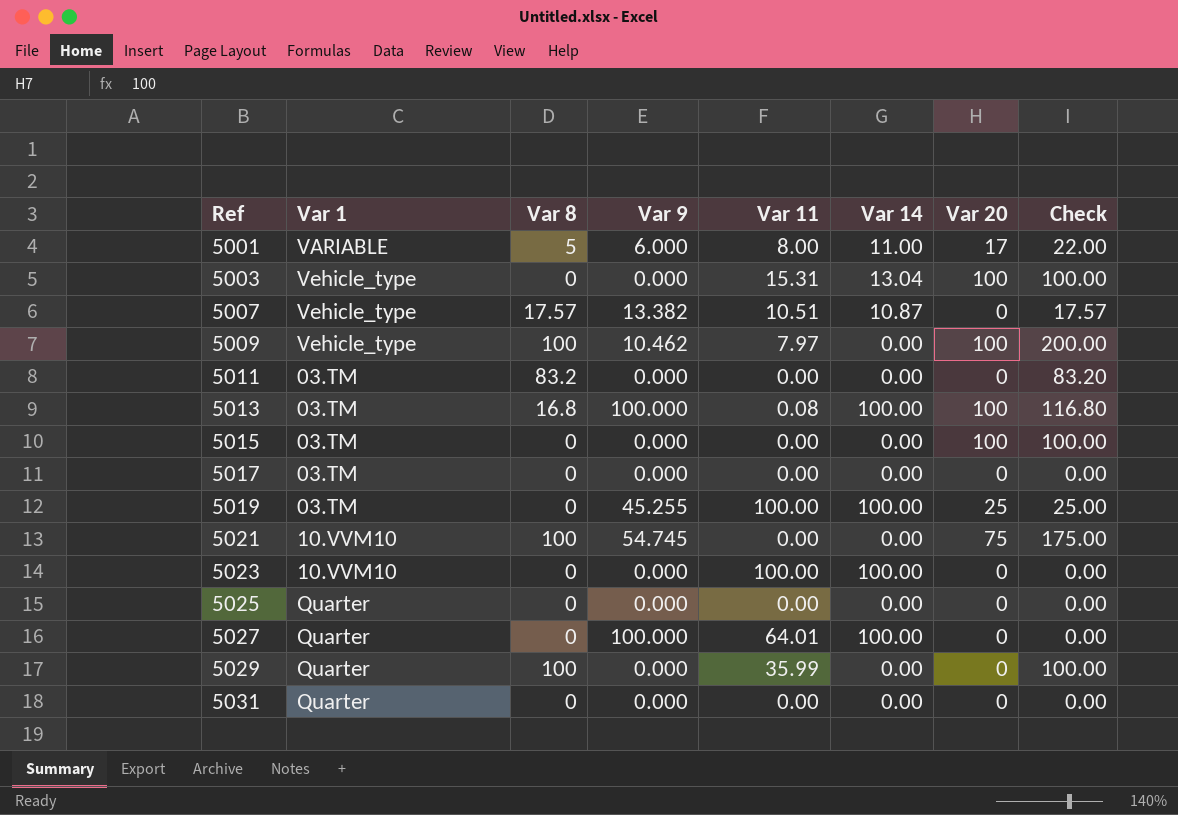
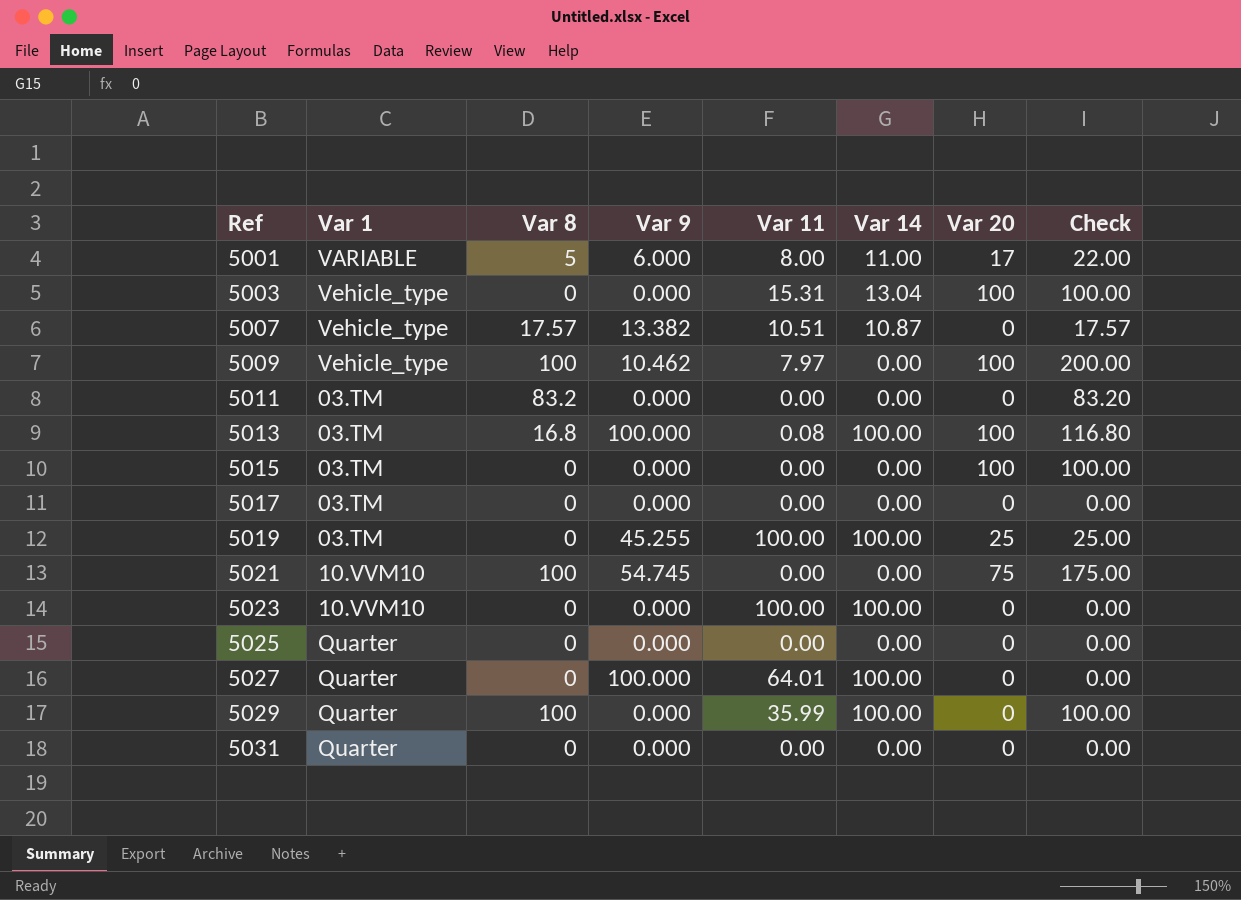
5029 | Var 14: 0.00 -> 100.00

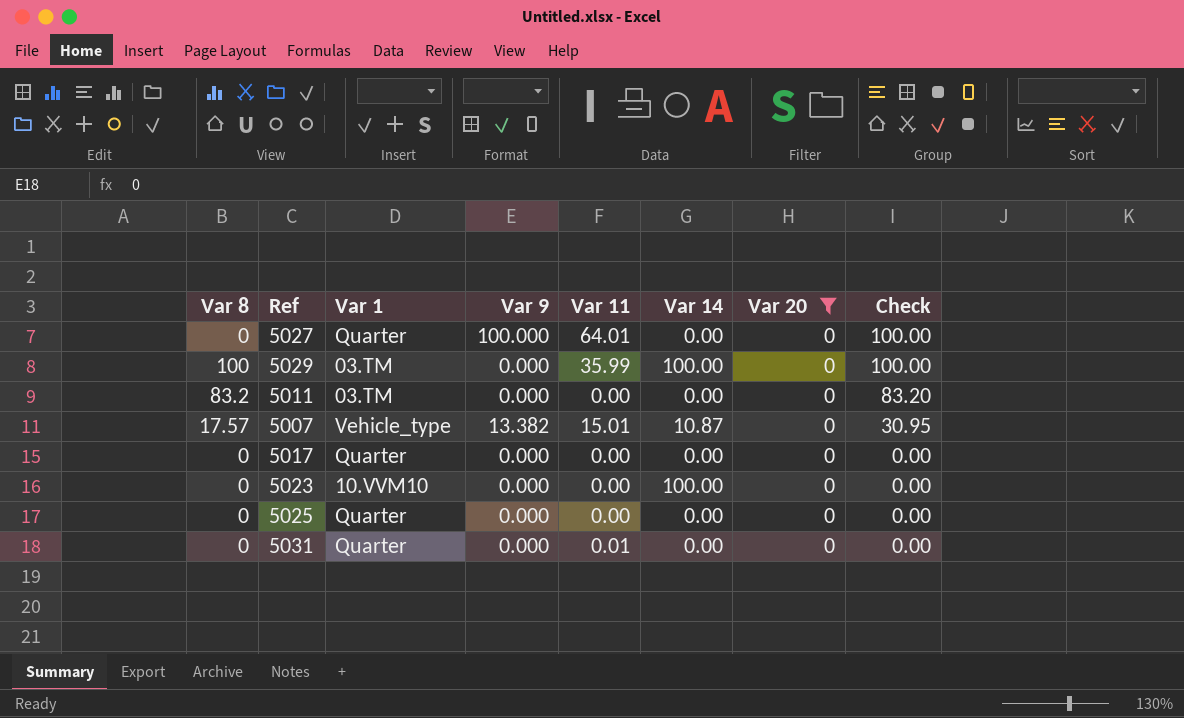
filter: none -> Var 20 = 0
row order: Ref ascending -> Check descending
column Var 8 | position: 3 -> 1
column Check | formula: [Var 8] + [Var 20] -> [Var 8] + [Var 9]
5027 | Var 14: 100.00 -> 0.00
5029 | Var 1: Quarter -> 03.TM
5007 | Var 11: 10.51 -> 15.01
5017 | Var 1: 03.TM -> Quarter
5023 | Var 11: 100.00 -> 0.00
5031 | Var 11: 0.00 -> 0.01

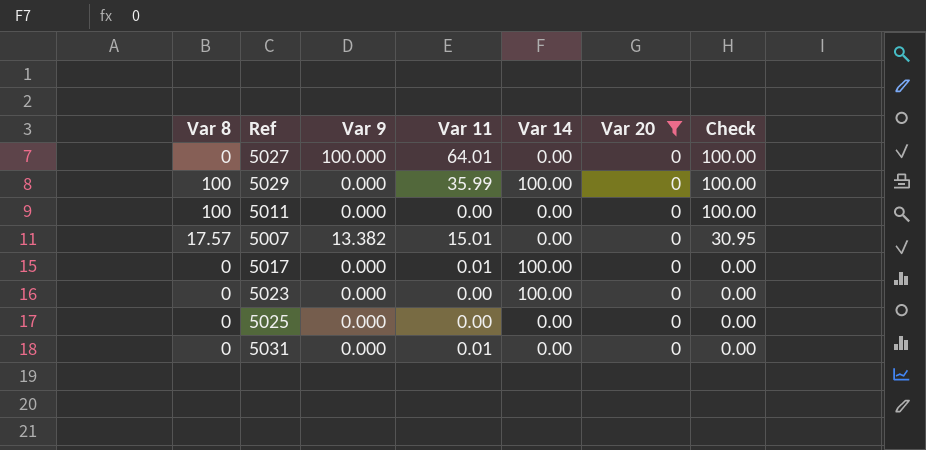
column Var 1 | position: 3 -> none
5011 | Var 8: 83.2 -> 100
5011 | Check: 83.20 -> 100.00
5007 | Var 14: 10.87 -> 0.00
5017 | Var 11: 0.00 -> 0.01
5017 | Var 14: 0.00 -> 100.00

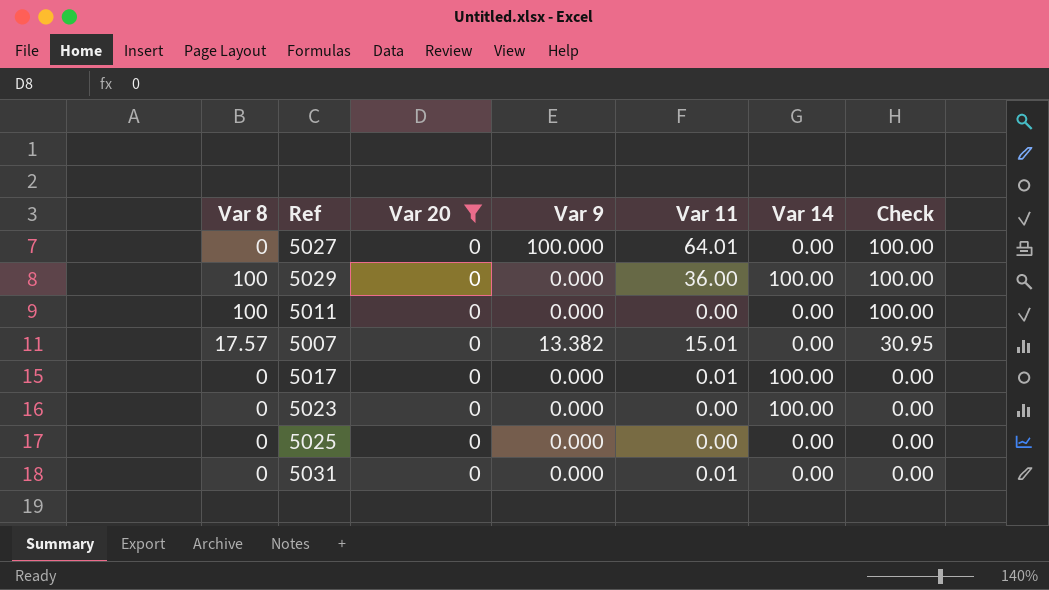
column Var 20 | position: 6 -> 3
5029 | Var 11: 35.99 -> 36.00

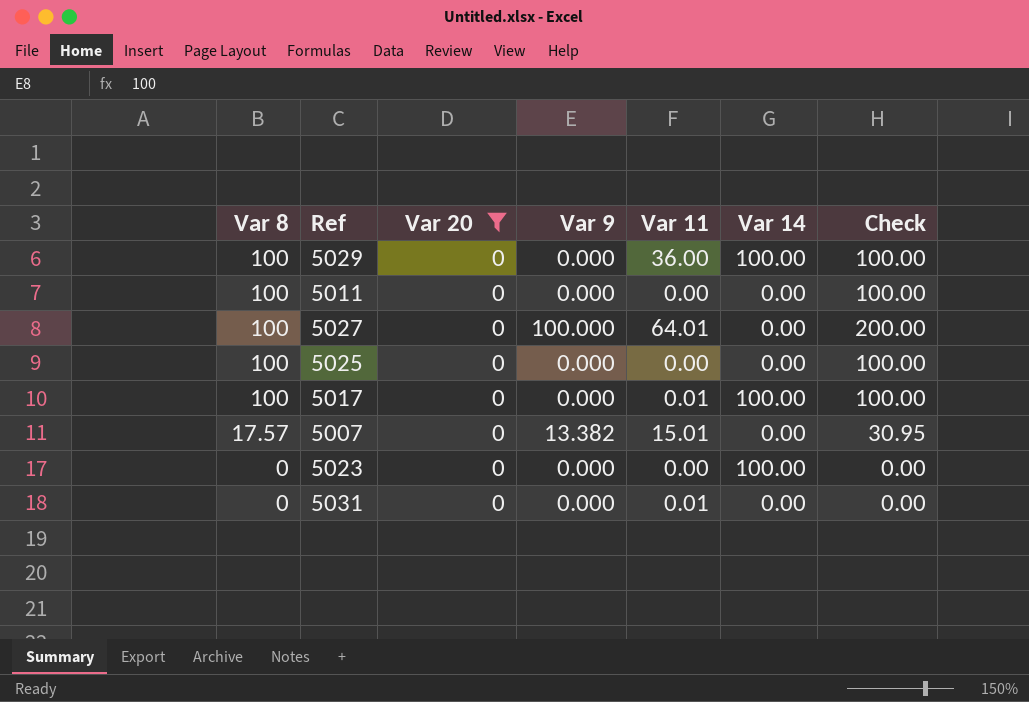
row order: Check descending -> Var 8 descending
5027 | Var 8: 0 -> 100
5027 | Check: 100.00 -> 200.00
5025 | Var 8: 0 -> 100
5025 | Check: 0.00 -> 100.00
5017 | Var 8: 0 -> 100
5017 | Check: 0.00 -> 100.00

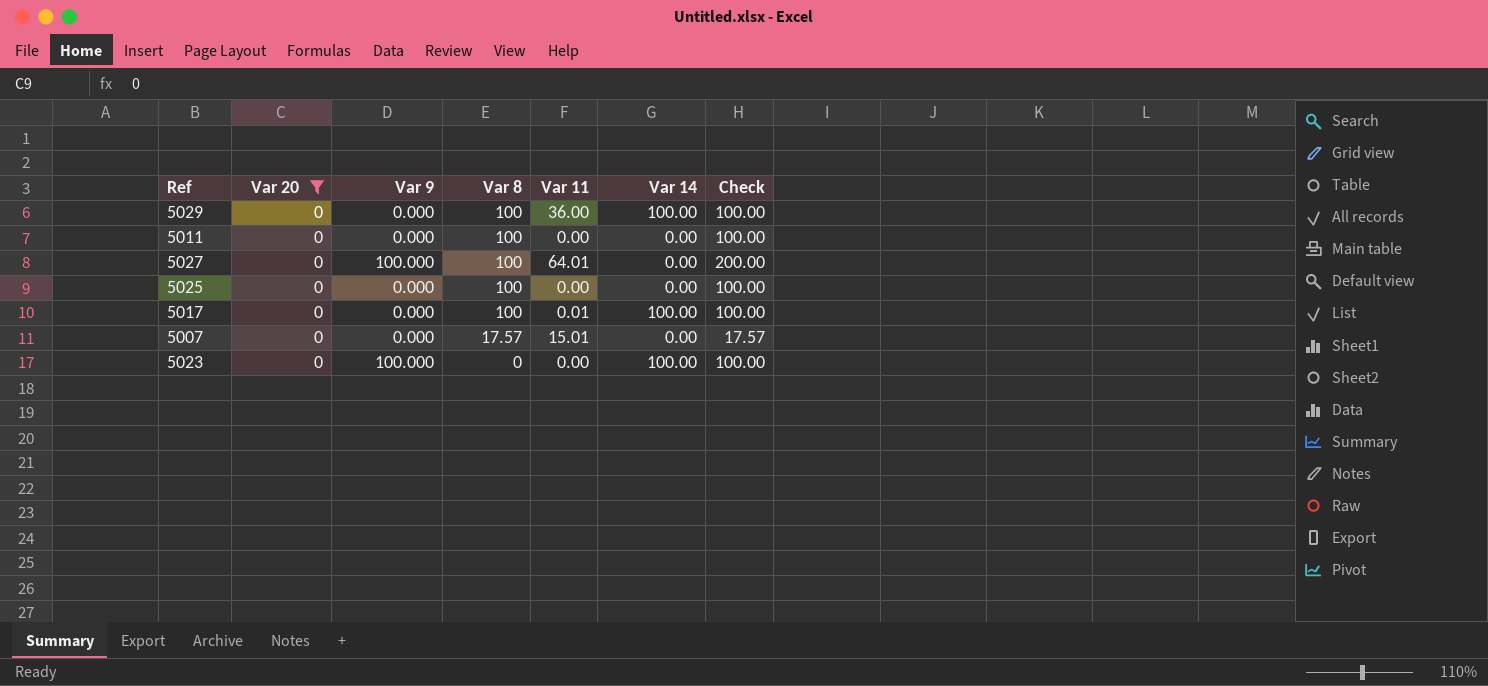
column Var 8 | position: 1 -> 4
row 5031: 0 | 0 | 0.000 | 0.01 | 0.00 | 0.00 -> none
5007 | Var 9: 13.382 -> 0.000
5007 | Check: 30.95 -> 17.57
5023 | Var 9: 0.000 -> 100.000
5023 | Check: 0.00 -> 100.00

